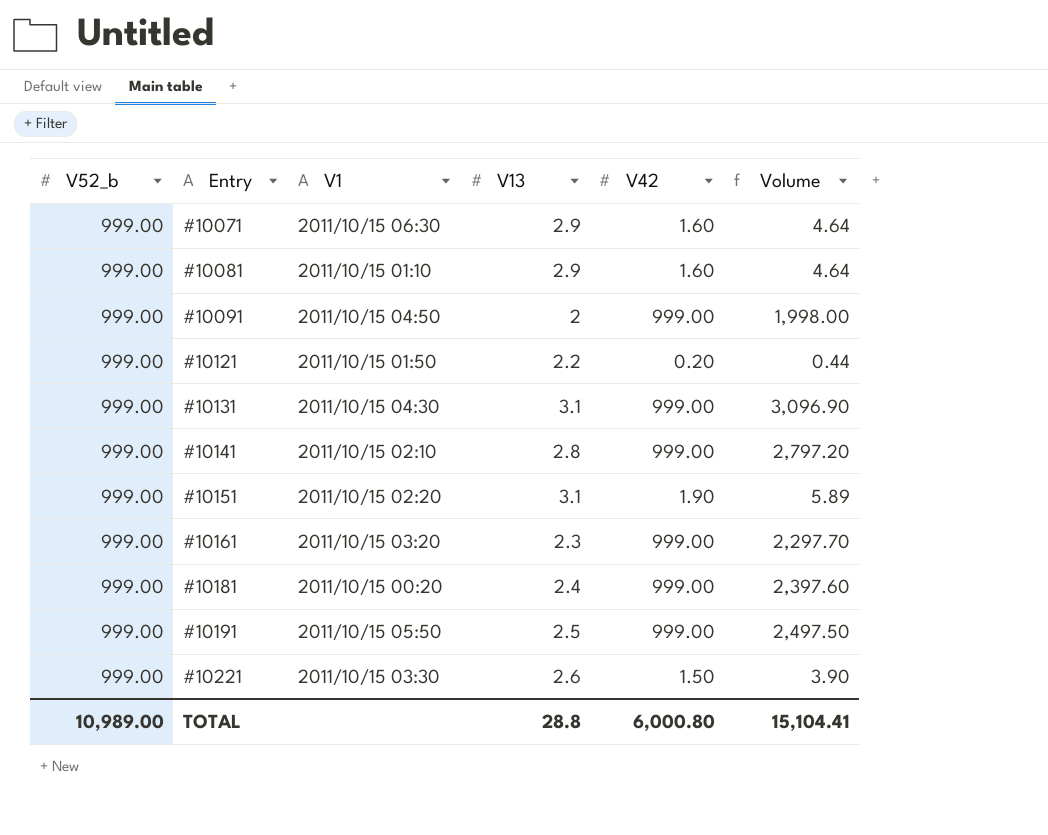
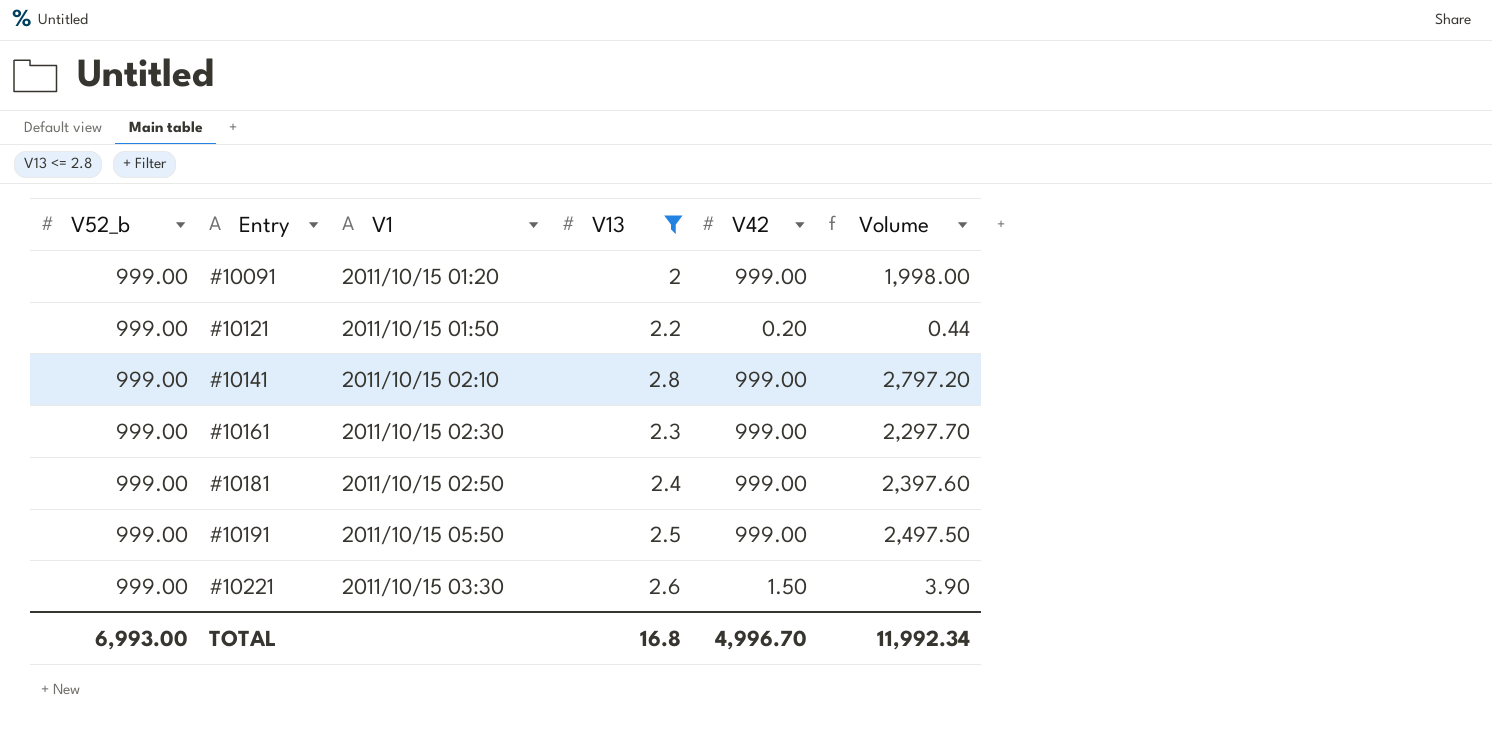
filter: none -> V13 <= 2.8
#10091 | V1: 2011/10/15 04:50 -> 2011/10/15 01:20
#10161 | V1: 2011/10/15 03:20 -> 2011/10/15 02:30
#10181 | V1: 2011/10/15 00:20 -> 2011/10/15 02:50
TOTAL | V52_b: 10,989.00 -> 6,993.00
TOTAL | V13: 28.8 -> 16.8
TOTAL | V42: 6,000.80 -> 4,996.70
TOTAL | Volume: 15,104.41 -> 11,992.34

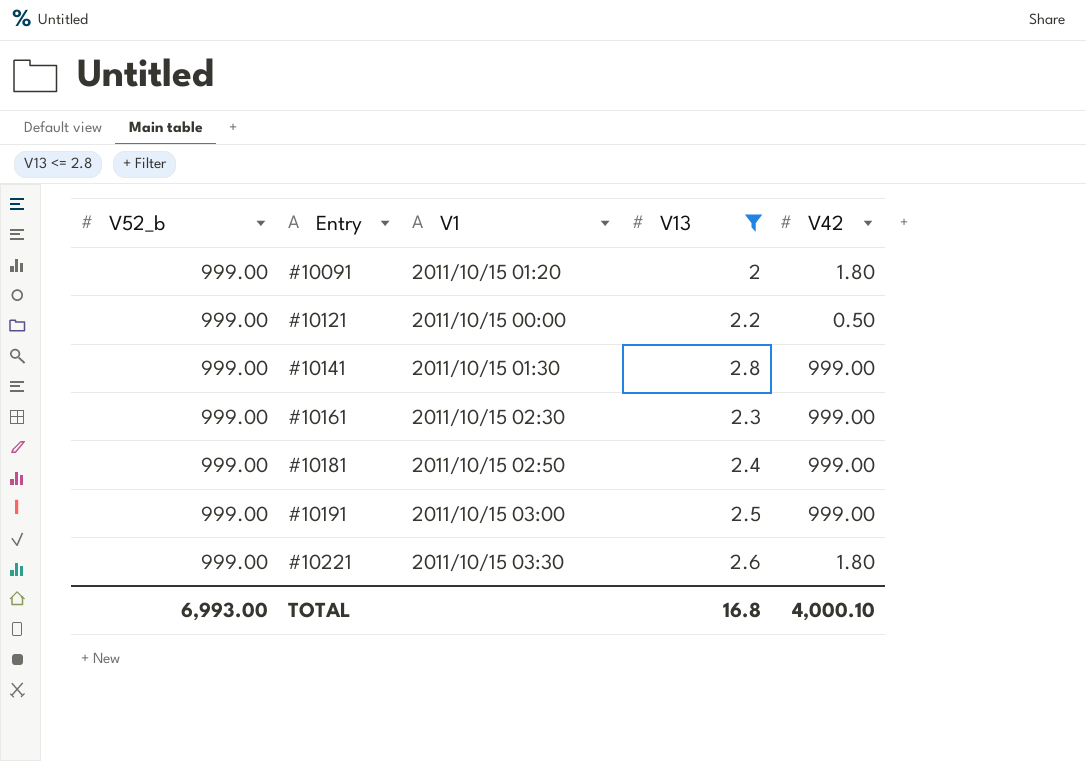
column Volume | formula: [V13] * [V42] -> none
#10091 | V42: 999.00 -> 1.80
#10121 | V1: 2011/10/15 01:50 -> 2011/10/15 00:00
#10121 | V42: 0.20 -> 0.50
#10141 | V1: 2011/10/15 02:10 -> 2011/10/15 01:30
#10191 | V1: 2011/10/15 05:50 -> 2011/10/15 03:00
#10221 | V42: 1.50 -> 1.80
TOTAL | V42: 4,996.70 -> 4,000.10

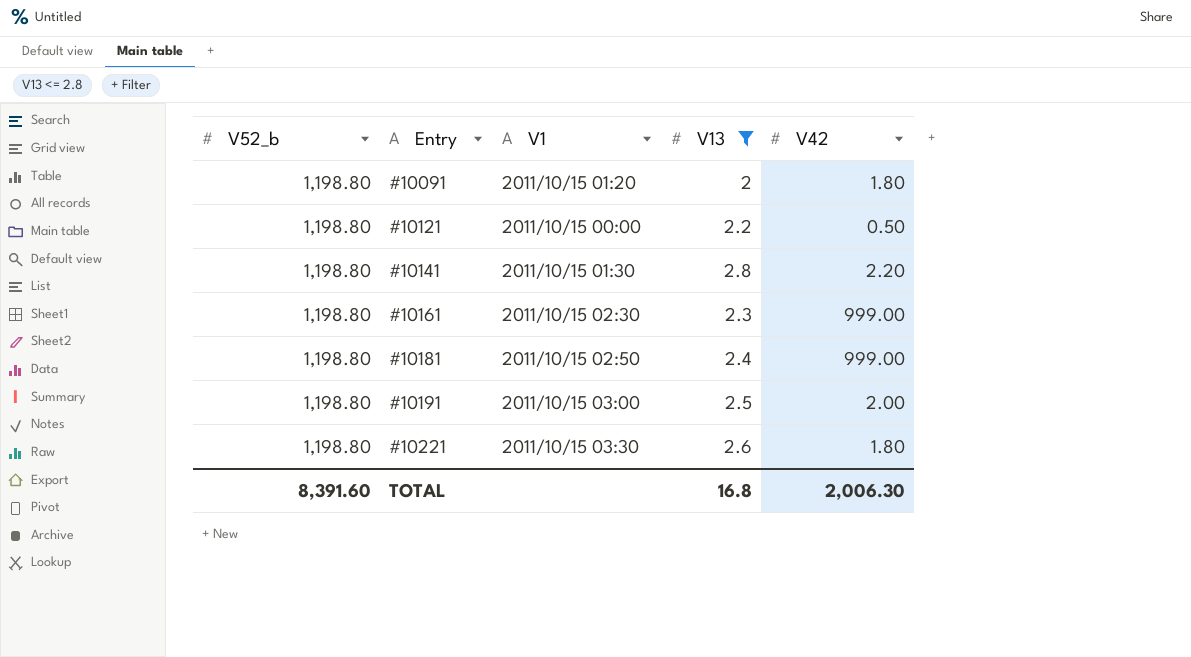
#10091 | V52_b: 999.00 -> 1,198.80
#10121 | V52_b: 999.00 -> 1,198.80
#10141 | V52_b: 999.00 -> 1,198.80
#10141 | V42: 999.00 -> 2.20
#10161 | V52_b: 999.00 -> 1,198.80
#10181 | V52_b: 999.00 -> 1,198.80
#10191 | V52_b: 999.00 -> 1,198.80
#10191 | V42: 999.00 -> 2.00
#10221 | V52_b: 999.00 -> 1,198.80
TOTAL | V52_b: 6,993.00 -> 8,391.60
TOTAL | V42: 4,000.10 -> 2,006.30

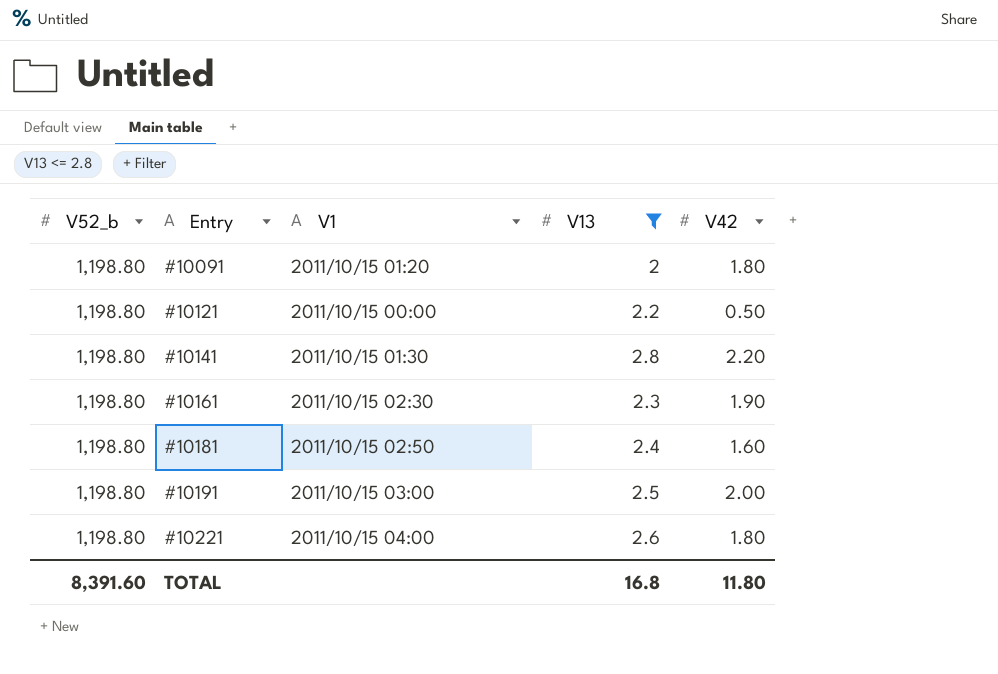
#10161 | V42: 999.00 -> 1.90
#10181 | V42: 999.00 -> 1.60
#10221 | V1: 2011/10/15 03:30 -> 2011/10/15 04:00
TOTAL | V42: 2,006.30 -> 11.80

